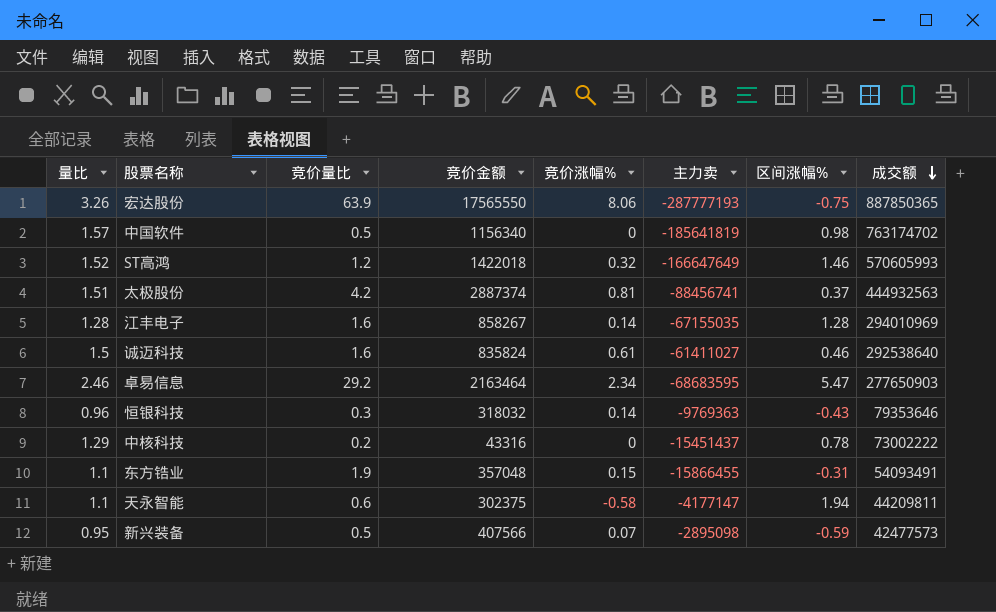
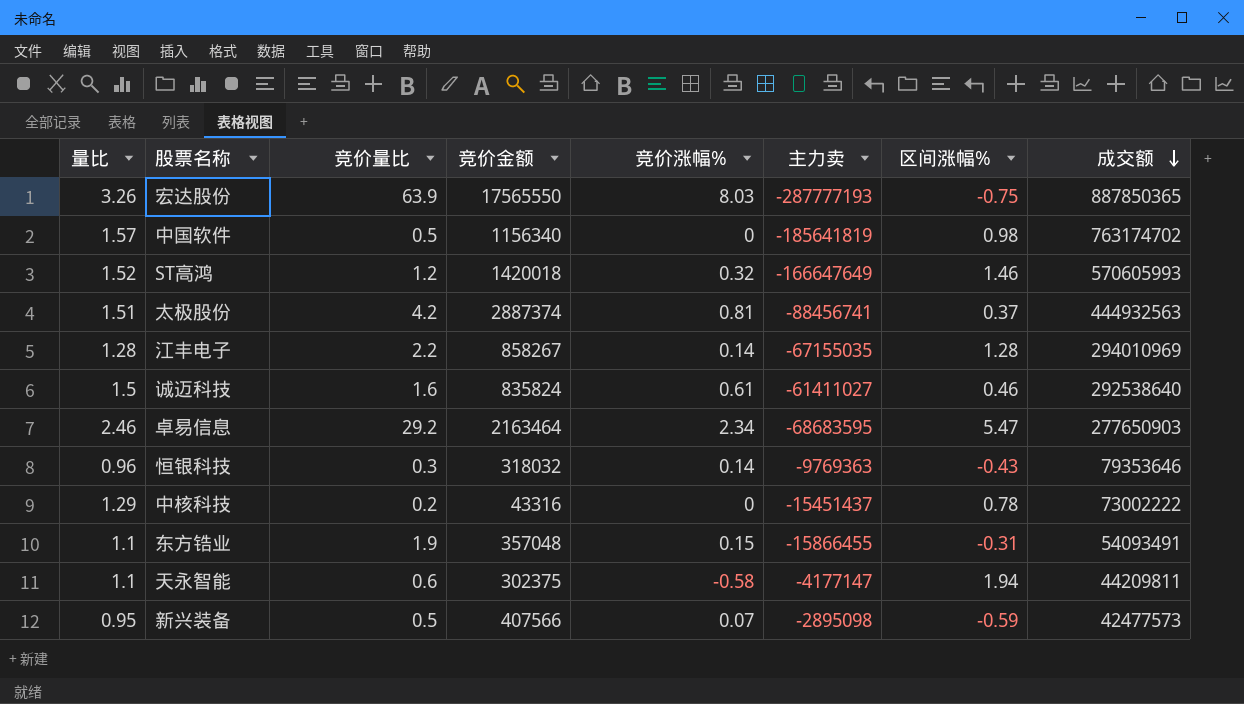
宏达股份 | 竞价涨幅%: 8.06 -> 8.03
ST高鸿 | 竞价金额: 1422018 -> 1420018
江丰电子 | 竞价量比: 1.6 -> 2.2

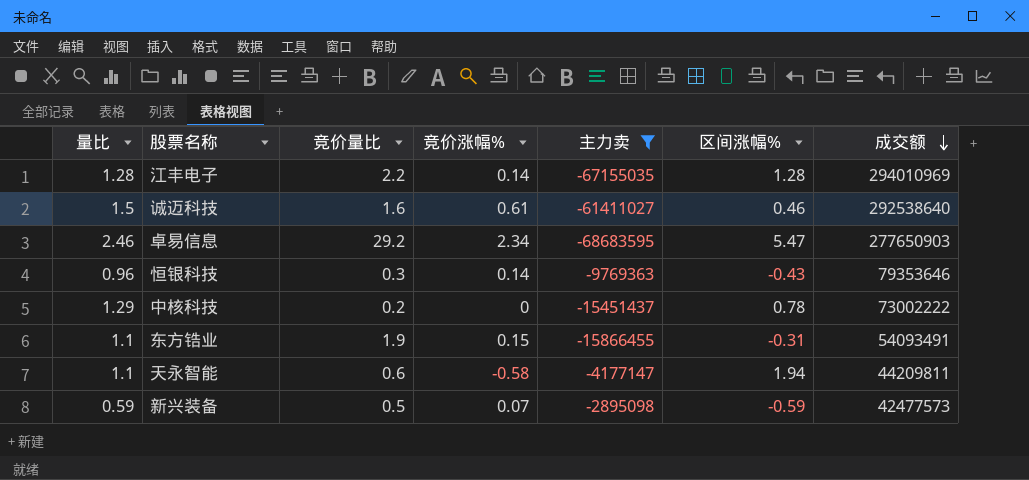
filter: none -> 主力卖 >= -68683595
column 竞价金额 | position: 4 -> none
新兴装备 | 量比: 0.95 -> 0.59

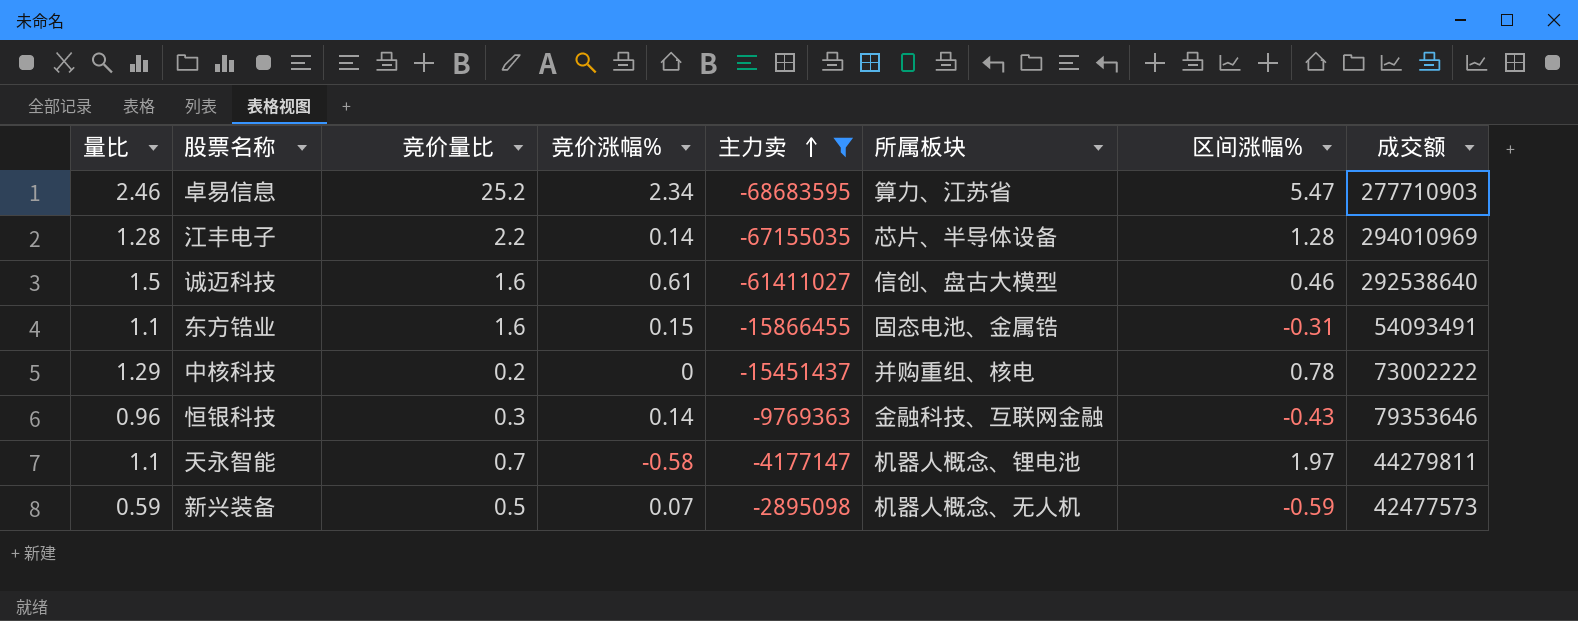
row order: 成交额 descending -> 主力卖 ascending
column 所属板块 | position: none -> 6
卓易信息 | 竞价量比: 29.2 -> 25.2
卓易信息 | 成交额: 277650903 -> 277710903
东方锆业 | 竞价量比: 1.9 -> 1.6
天永智能 | 竞价量比: 0.6 -> 0.7
天永智能 | 区间涨幅%: 1.94 -> 1.97
天永智能 | 成交额: 44209811 -> 44279811

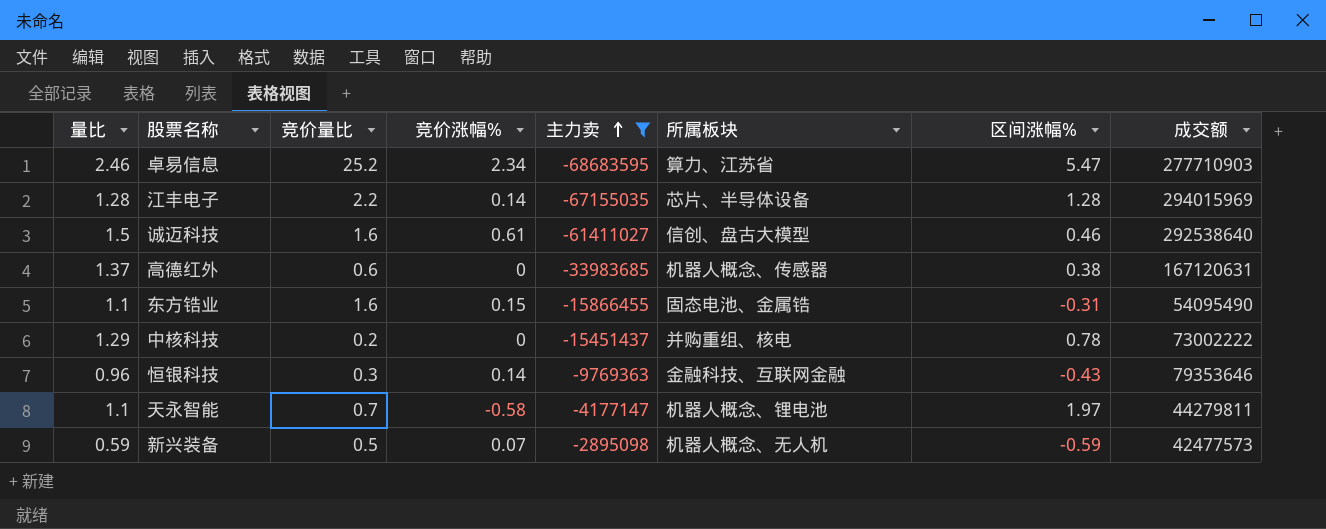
江丰电子 | 成交额: 294010969 -> 294015969
row 高德红外: none -> 1.37 | 0.6 | 0 | -33983685 | 机器人概念、传感器 | 0.38 | 167120631
东方锆业 | 成交额: 54093491 -> 54095490

